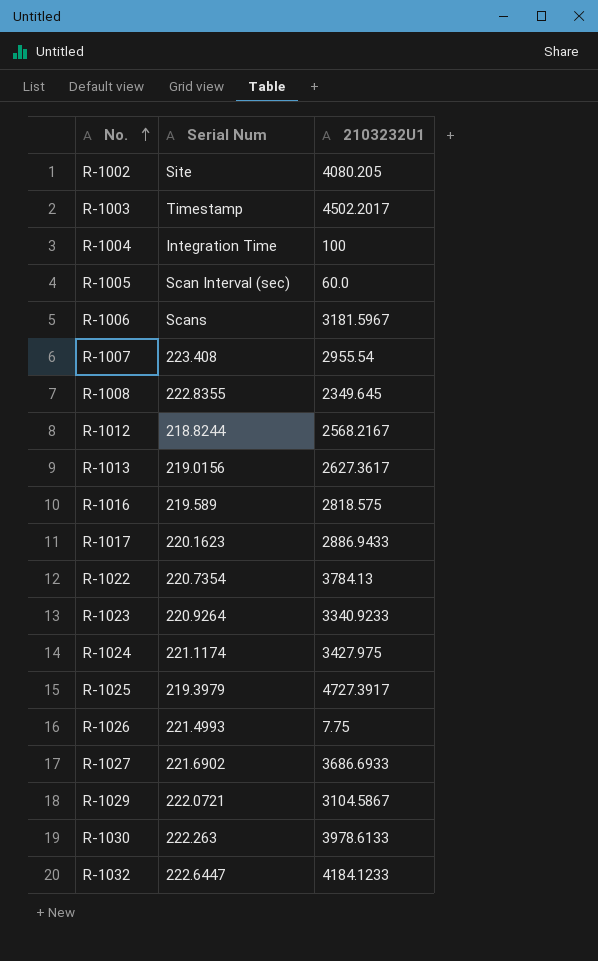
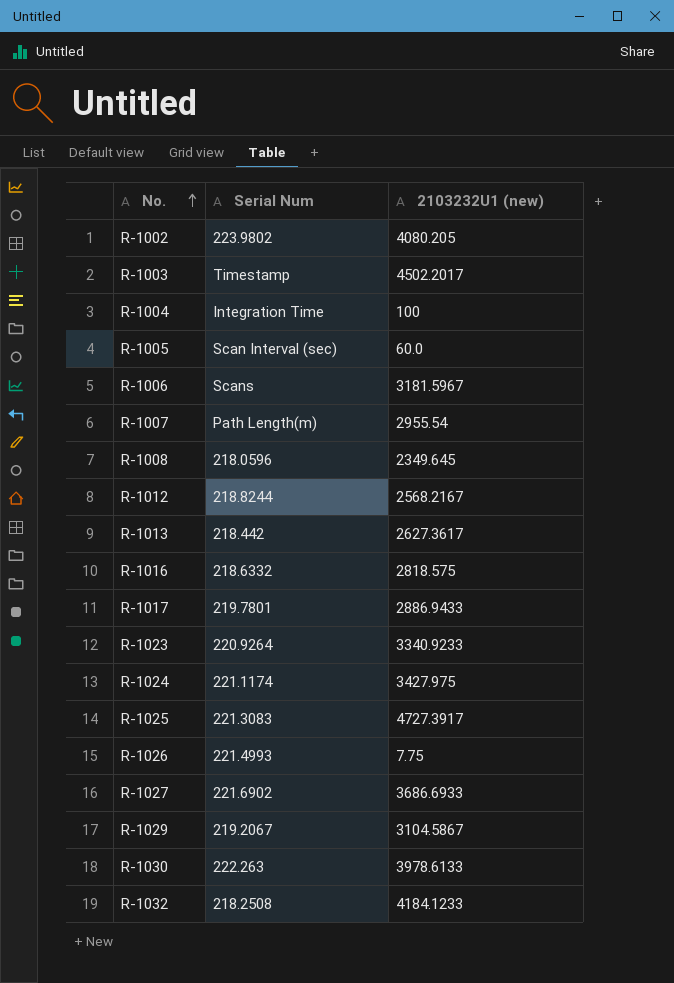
column name: 2103232U1 -> 2103232U1 (new)
row R-1022: 220.7354 | 3784.13 -> none
R-1002 | Serial Num: Site -> 223.9802
R-1007 | Serial Num: 223.408 -> Path Length(m)
R-1008 | Serial Num: 222.8355 -> 218.0596
R-1013 | Serial Num: 219.0156 -> 218.442
R-1016 | Serial Num: 219.589 -> 218.6332
R-1017 | Serial Num: 220.1623 -> 219.7801
R-1025 | Serial Num: 219.3979 -> 221.3083
R-1029 | Serial Num: 222.0721 -> 219.2067
R-1032 | Serial Num: 222.6447 -> 218.2508

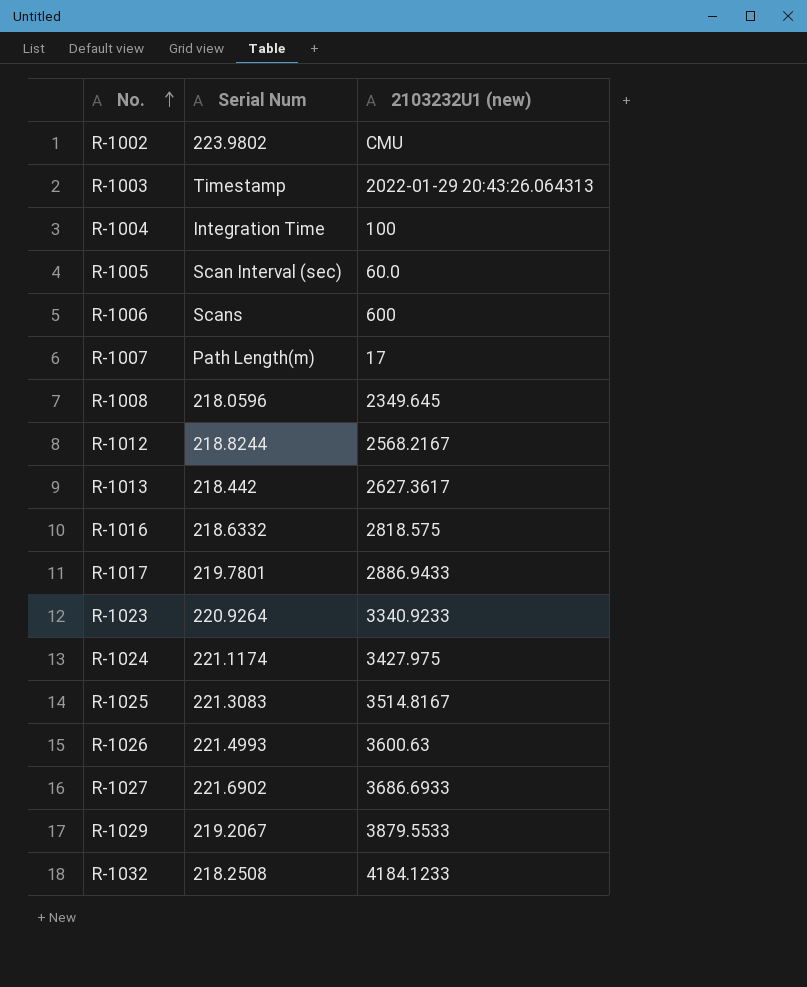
row R-1030: 222.263 | 3978.6133 -> none
R-1002 | 2103232U1 (new): 4080.205 -> CMU
R-1003 | 2103232U1 (new): 4502.2017 -> 2022-01-29 20:43:26.064313
R-1006 | 2103232U1 (new): 3181.5967 -> 600
R-1007 | 2103232U1 (new): 2955.54 -> 17
R-1025 | 2103232U1 (new): 4727.3917 -> 3514.8167
R-1026 | 2103232U1 (new): 7.75 -> 3600.63
R-1029 | 2103232U1 (new): 3104.5867 -> 3879.5533

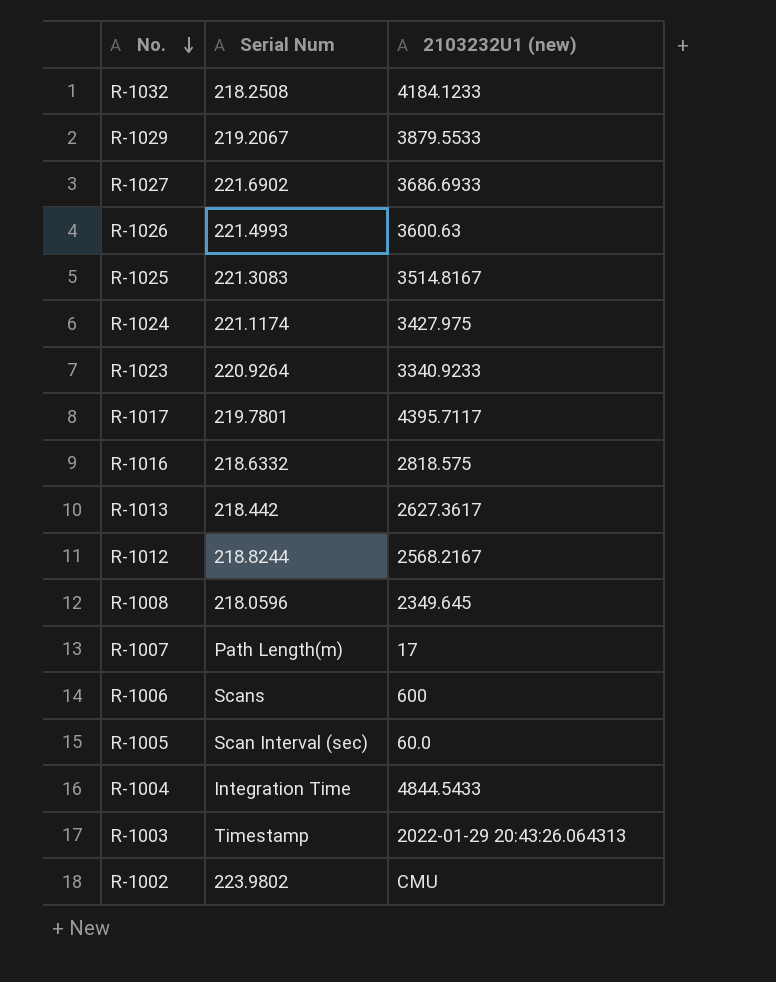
row order: No. ascending -> No. descending
R-1017 | 2103232U1 (new): 2886.9433 -> 4395.7117
R-1004 | 2103232U1 (new): 100 -> 4844.5433

